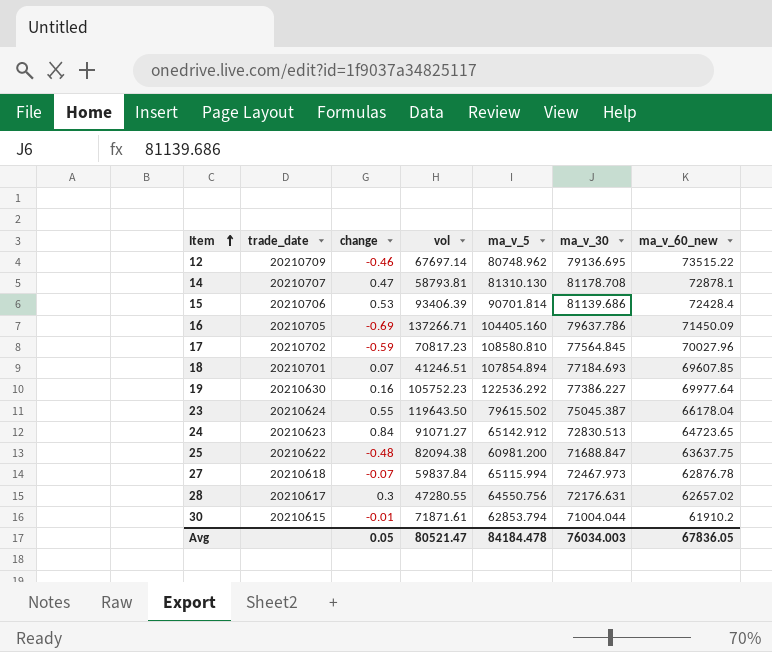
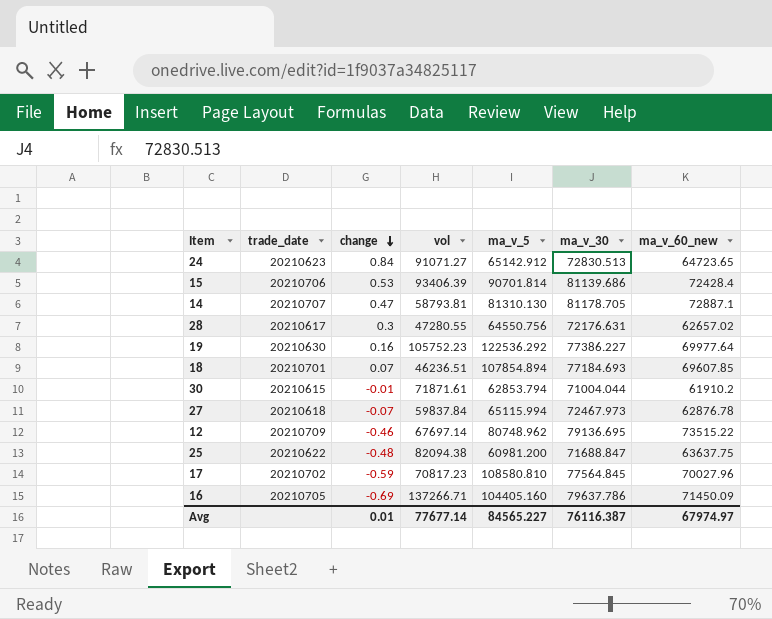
row order: Item ascending -> change descending
row 23: 20210624 | 0.55 | 119643.50 | 79615.502 | 75045.387 | 66178.04 -> none
14 | ma_v_30: 81178.708 -> 81178.705
14 | ma_v_60_new: 72878.1 -> 72887.1
18 | vol: 41246.51 -> 46236.51
Avg | change: 0.05 -> 0.01
Avg | vol: 80521.47 -> 77677.14
Avg | ma_v_5: 84184.478 -> 84565.227
Avg | ma_v_30: 76034.003 -> 76116.387
Avg | ma_v_60_new: 67836.05 -> 67974.97

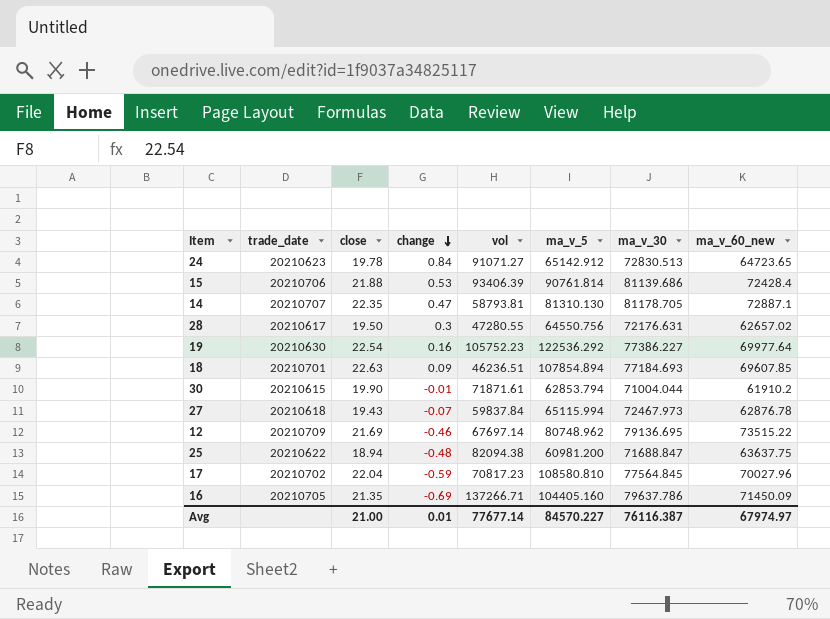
column close | position: none -> 3
15 | ma_v_5: 90701.814 -> 90761.814
18 | change: 0.07 -> 0.09
Avg | ma_v_5: 84565.227 -> 84570.227

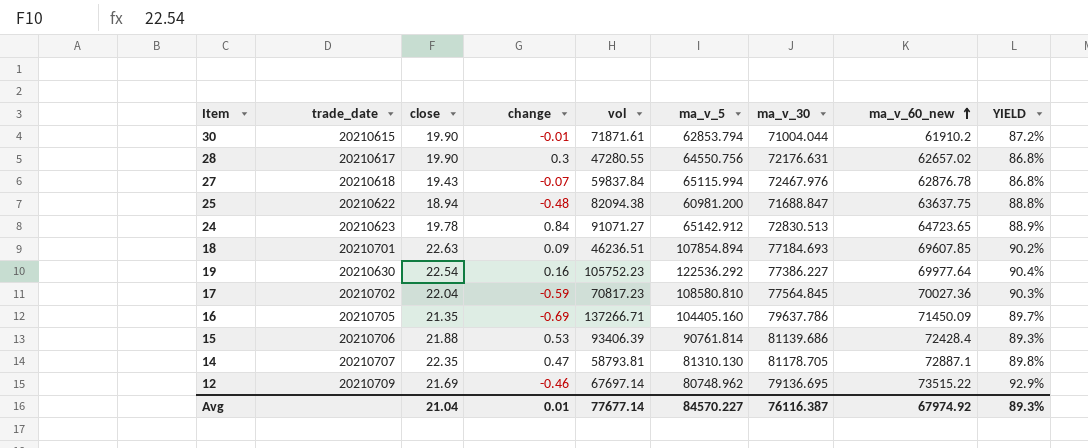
row order: change descending -> ma_v_60_new ascending
column YIELD | formula: none -> [ma_v_60_new] / [ma_v_30]
28 | close: 19.50 -> 19.90
27 | ma_v_30: 72467.973 -> 72467.976
17 | ma_v_60_new: 70027.96 -> 70027.36
Avg | close: 21.00 -> 21.04
Avg | ma_v_60_new: 67974.97 -> 67974.92

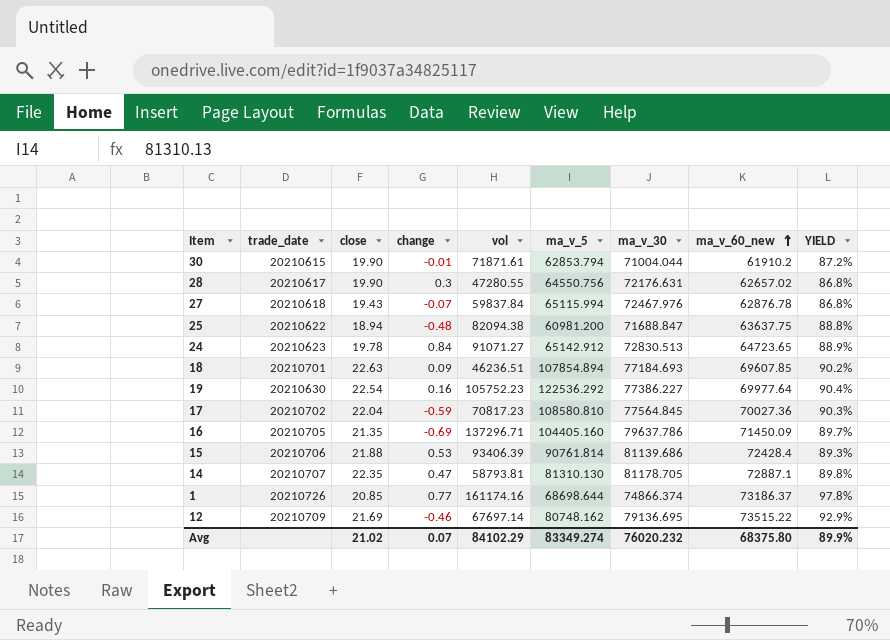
16 | vol: 137266.71 -> 137296.71
row 1: none -> 20210726 | 20.85 | 0.77 | 161174.16 | 68698.644 | 74866.374 | 73186.37 | 97.8%
12 | ma_v_5: 80748.962 -> 80748.162
Avg | close: 21.04 -> 21.02
Avg | change: 0.01 -> 0.07
Avg | vol: 77677.14 -> 84102.29
Avg | ma_v_5: 84570.227 -> 83349.274
Avg | ma_v_30: 76116.387 -> 76020.232
Avg | ma_v_60_new: 67974.92 -> 68375.80
Avg | YIELD: 89.3% -> 89.9%

